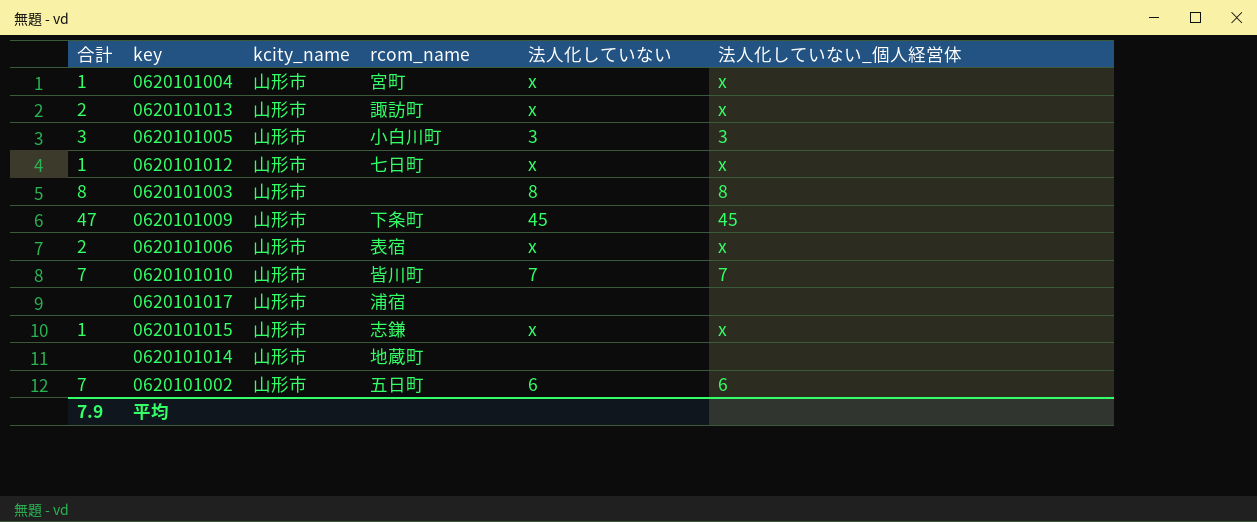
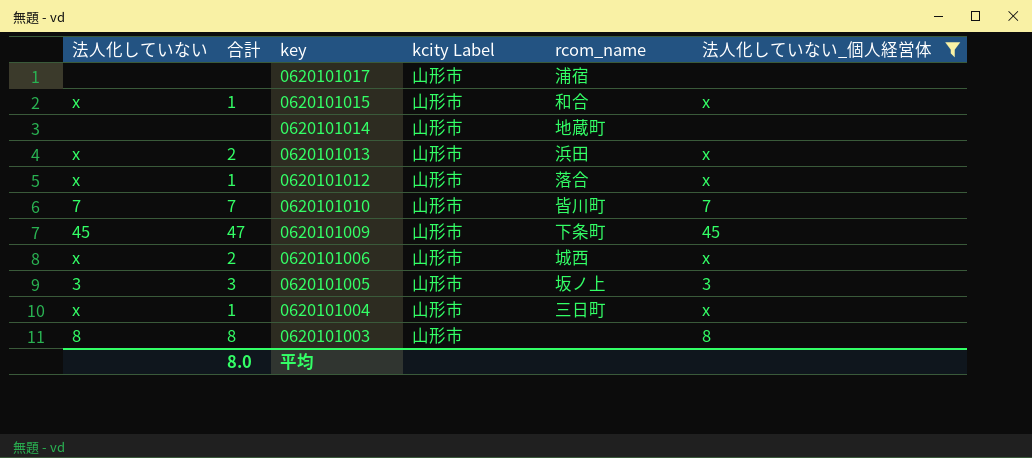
filter: none -> 法人化していない_個人経営体 != 6
row order: none -> key descending
column 法人化していない | position: 5 -> 1
column name: kcity_name -> kcity Label
0620101015 | rcom_name: 志鎌 -> 和合
0620101013 | rcom_name: 諏訪町 -> 浜田
0620101012 | rcom_name: 七日町 -> 落合
0620101006 | rcom_name: 表宿 -> 城西
0620101005 | rcom_name: 小白川町 -> 坂ノ上
0620101004 | rcom_name: 宮町 -> 三日町
平均 | 合計: 7.9 -> 8.0

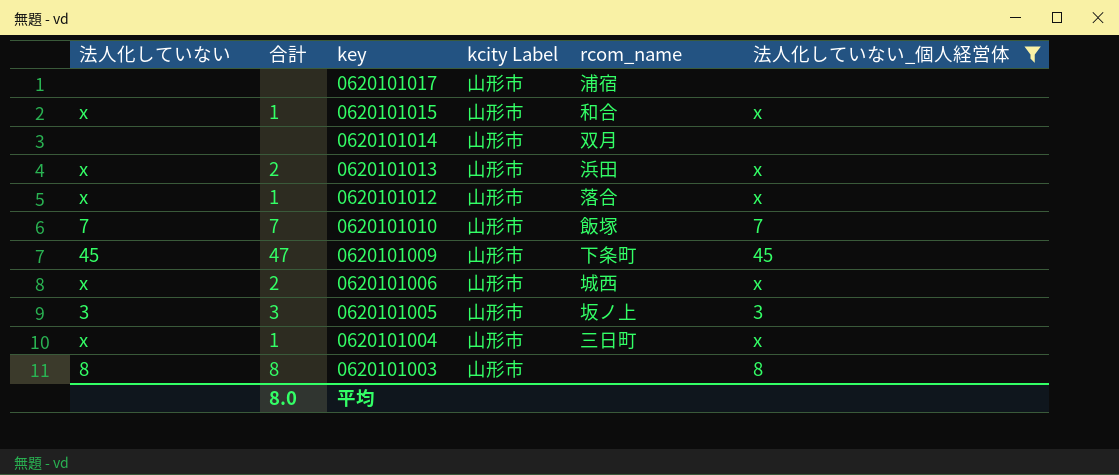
0620101014 | rcom_name: 地蔵町 -> 双月
0620101010 | rcom_name: 皆川町 -> 飯塚

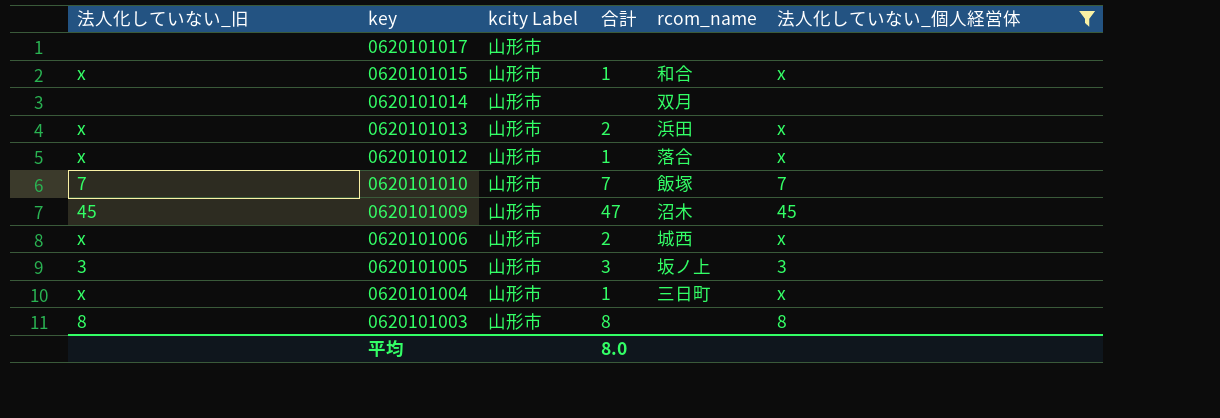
column name: 法人化していない -> 法人化していない_旧
column 合計 | position: 2 -> 4
0620101017 | rcom_name: 浦宿 -> none
0620101009 | rcom_name: 下条町 -> 沼木

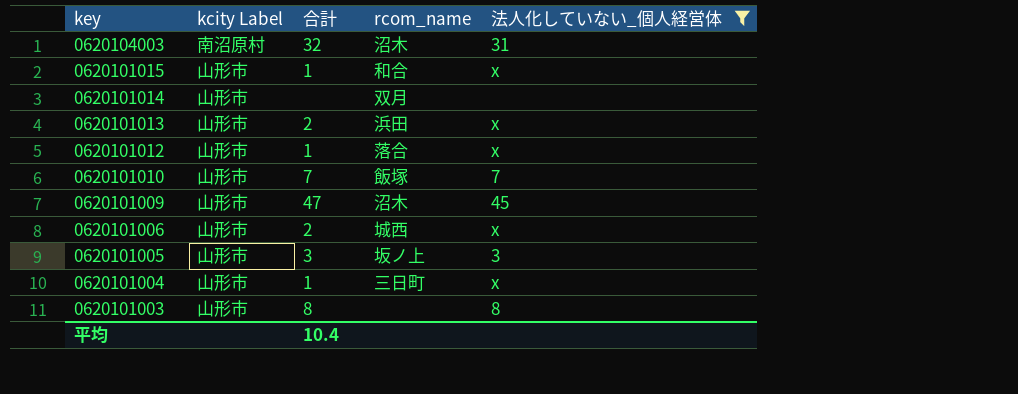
column 法人化していない_旧 | position: 1 -> none
row 0620101017: none | 山形市 | none | none | none -> none
row 0620104003: none -> 南沼原村 | 32 | 沼木 | 31
平均 | 合計: 8.0 -> 10.4

